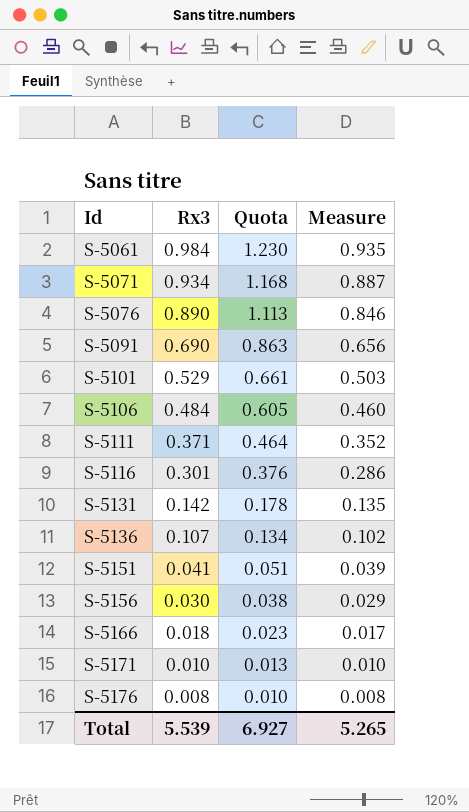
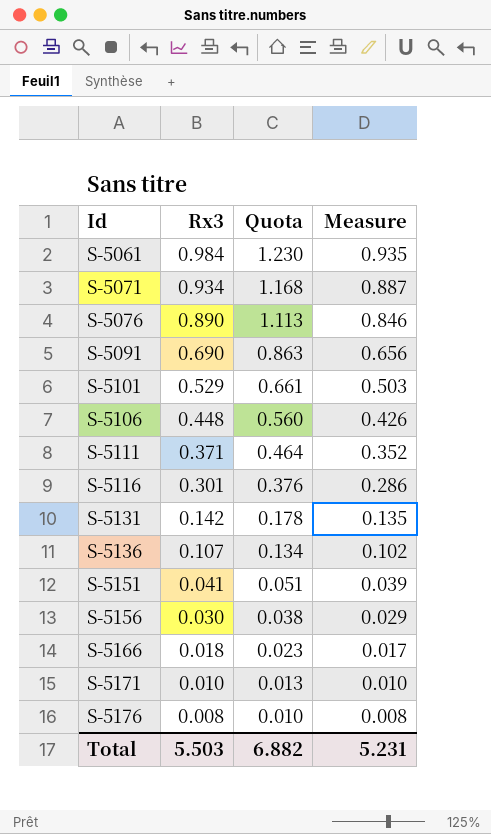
S-5106 | Rx3: 0.484 -> 0.448
S-5106 | Quota: 0.605 -> 0.560
S-5106 | Measure: 0.460 -> 0.426
Total | Rx3: 5.539 -> 5.503
Total | Quota: 6.927 -> 6.882
Total | Measure: 5.265 -> 5.231

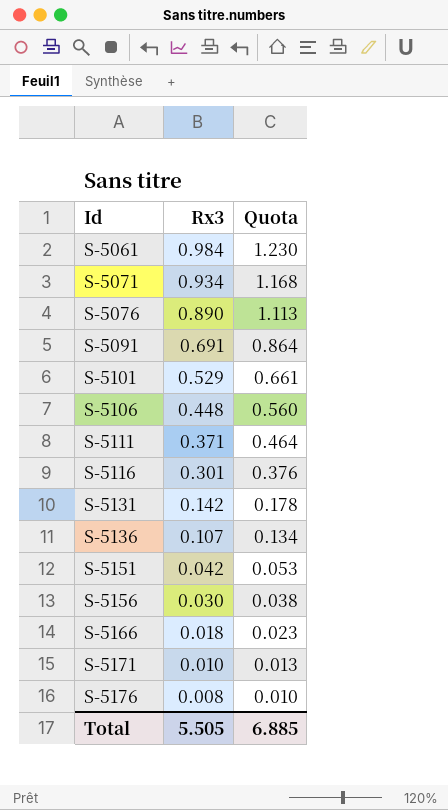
column Measure | formula: [Rx3] * 0.95 -> none
S-5091 | Rx3: 0.690 -> 0.691
S-5091 | Quota: 0.863 -> 0.864
S-5151 | Rx3: 0.041 -> 0.042
S-5151 | Quota: 0.051 -> 0.053
Total | Rx3: 5.503 -> 5.505
Total | Quota: 6.882 -> 6.885

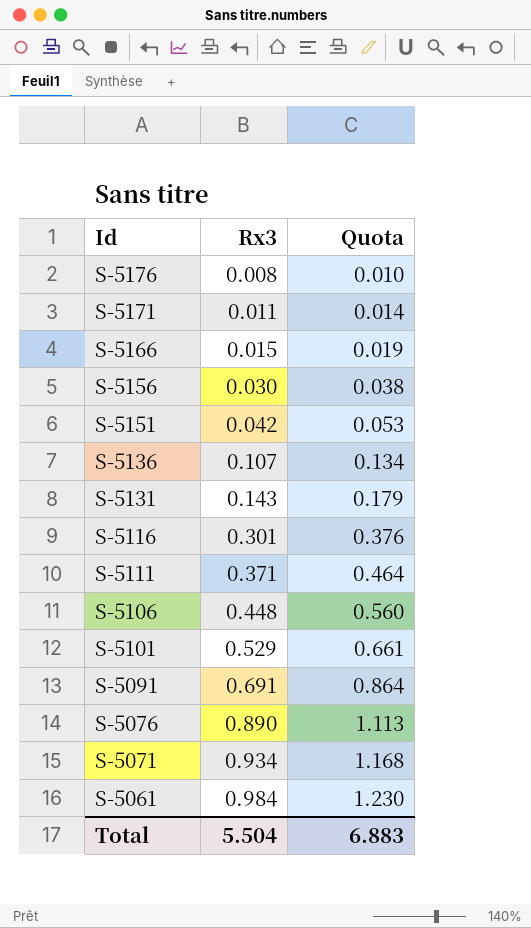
row order: Id ascending -> Id descending
S-5171 | Rx3: 0.010 -> 0.011
S-5171 | Quota: 0.013 -> 0.014
S-5166 | Rx3: 0.018 -> 0.015
S-5166 | Quota: 0.023 -> 0.019
S-5131 | Rx3: 0.142 -> 0.143
S-5131 | Quota: 0.178 -> 0.179
Total | Rx3: 5.505 -> 5.504
Total | Quota: 6.885 -> 6.883

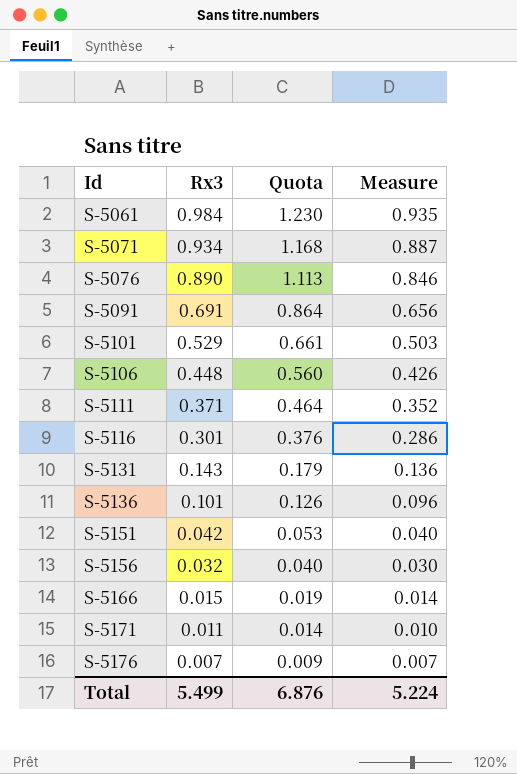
row order: Id descending -> Id ascending
column Measure | formula: none -> [Rx3] * 0.95
S-5136 | Rx3: 0.107 -> 0.101
S-5136 | Quota: 0.134 -> 0.126
S-5156 | Rx3: 0.030 -> 0.032
S-5156 | Quota: 0.038 -> 0.040
S-5176 | Rx3: 0.008 -> 0.007
S-5176 | Quota: 0.010 -> 0.009
Total | Rx3: 5.504 -> 5.499
Total | Quota: 6.883 -> 6.876

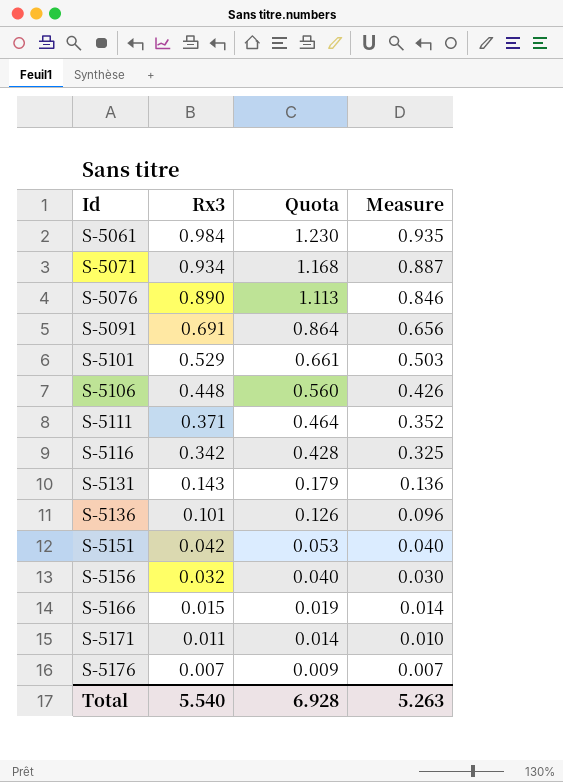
S-5116 | Rx3: 0.301 -> 0.342
S-5116 | Quota: 0.376 -> 0.428
S-5116 | Measure: 0.286 -> 0.325
Total | Rx3: 5.499 -> 5.540
Total | Quota: 6.876 -> 6.928
Total | Measure: 5.224 -> 5.263

